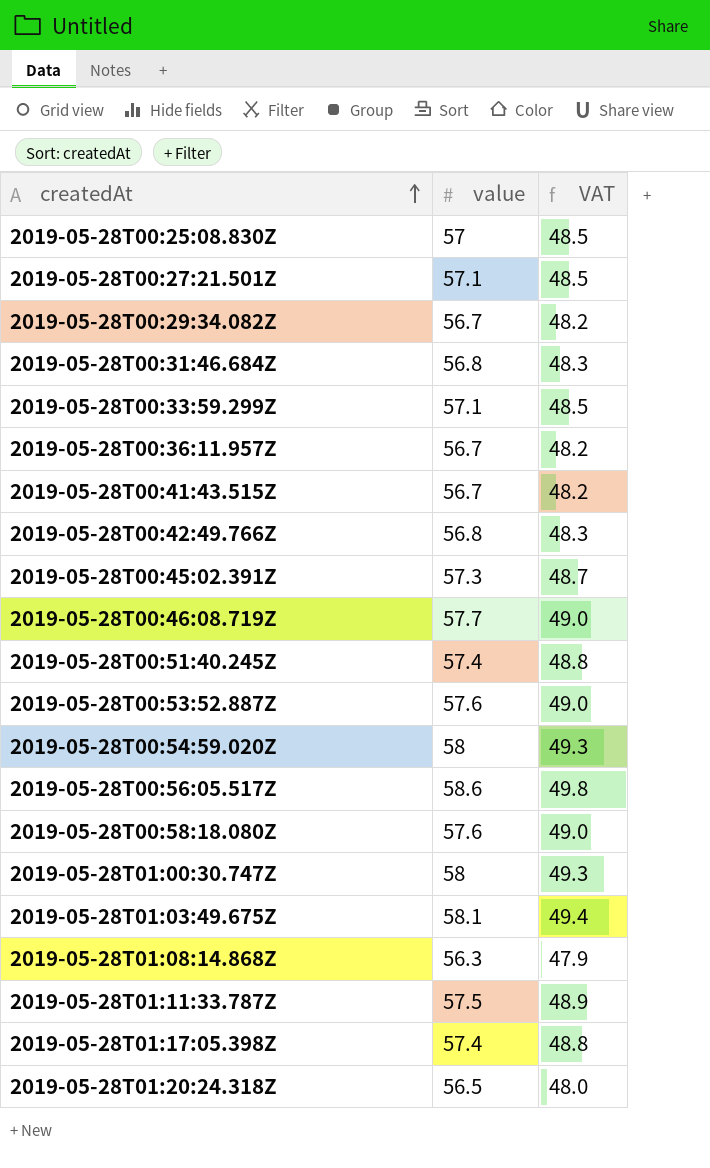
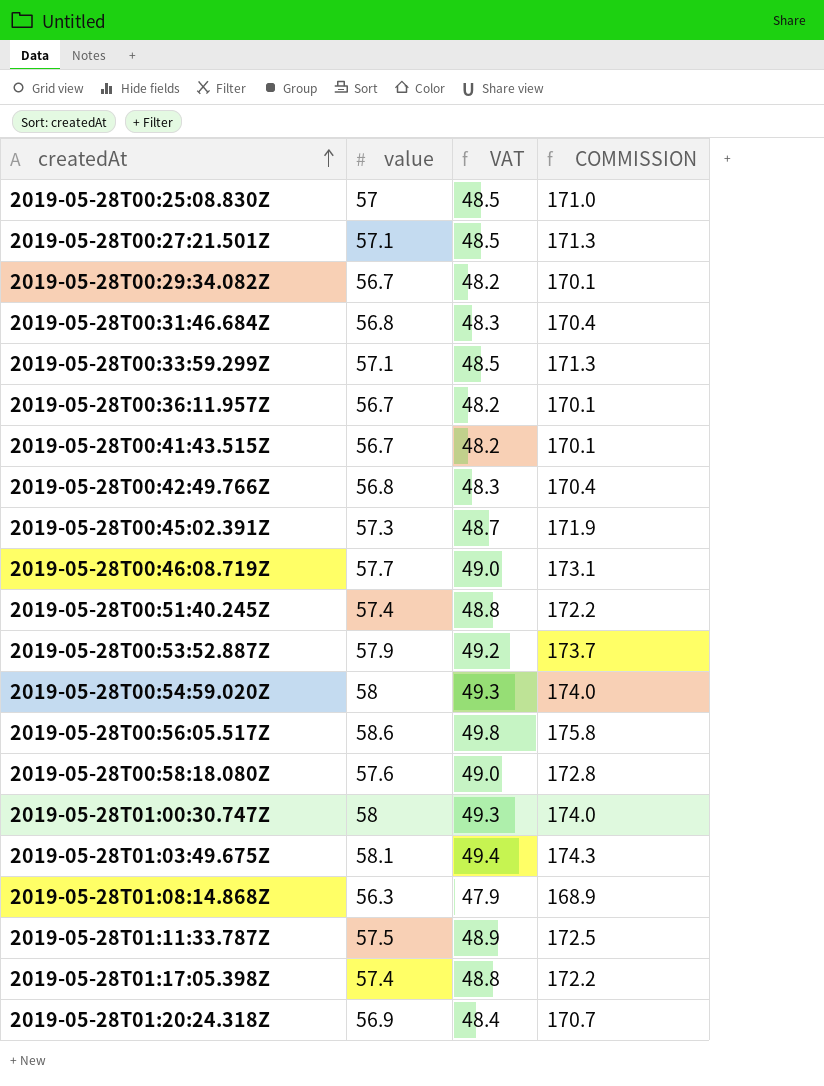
column COMMISSION | formula: none -> [value] * 3
2019-05-28T00:53:52.887Z | value: 57.6 -> 57.9
2019-05-28T00:53:52.887Z | VAT: 49.0 -> 49.2
2019-05-28T01:20:24.318Z | value: 56.5 -> 56.9
2019-05-28T01:20:24.318Z | VAT: 48.0 -> 48.4

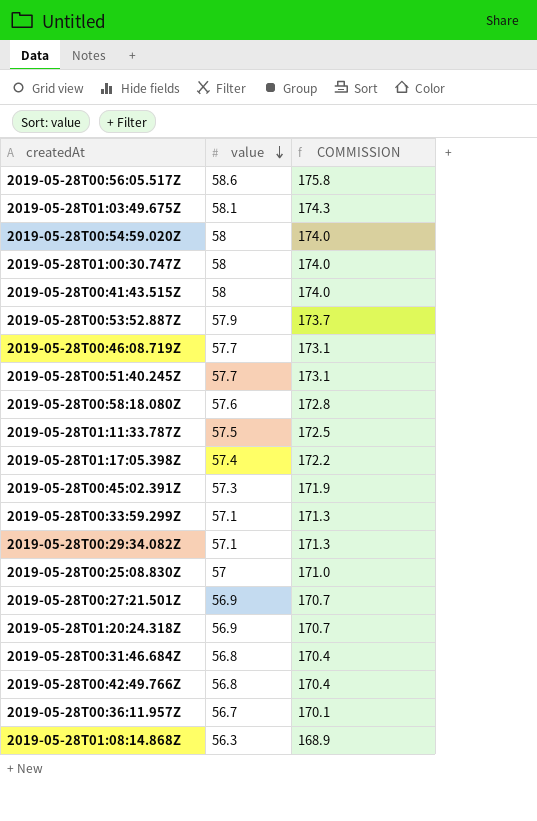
row order: createdAt ascending -> value descending
column VAT | formula: [value] * 0.85 -> none
2019-05-28T00:41:43.515Z | value: 56.7 -> 58
2019-05-28T00:41:43.515Z | COMMISSION: 170.1 -> 174.0
2019-05-28T00:51:40.245Z | value: 57.4 -> 57.7
2019-05-28T00:51:40.245Z | COMMISSION: 172.2 -> 173.1
2019-05-28T00:29:34.082Z | value: 56.7 -> 57.1
2019-05-28T00:29:34.082Z | COMMISSION: 170.1 -> 171.3
2019-05-28T00:27:21.501Z | value: 57.1 -> 56.9
2019-05-28T00:27:21.501Z | COMMISSION: 171.3 -> 170.7

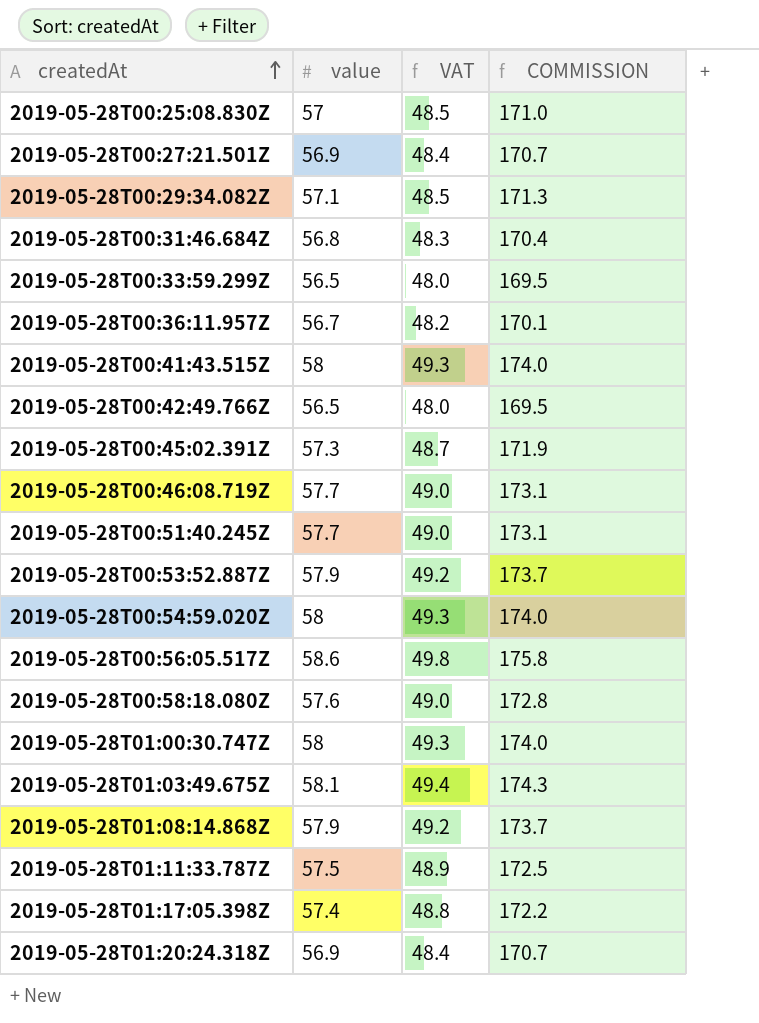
row order: value descending -> createdAt ascending
column VAT | formula: none -> [value] * 0.85
2019-05-28T00:33:59.299Z | value: 57.1 -> 56.5
2019-05-28T00:33:59.299Z | COMMISSION: 171.3 -> 169.5
2019-05-28T00:42:49.766Z | value: 56.8 -> 56.5
2019-05-28T00:42:49.766Z | COMMISSION: 170.4 -> 169.5
2019-05-28T01:08:14.868Z | value: 56.3 -> 57.9
2019-05-28T01:08:14.868Z | COMMISSION: 168.9 -> 173.7

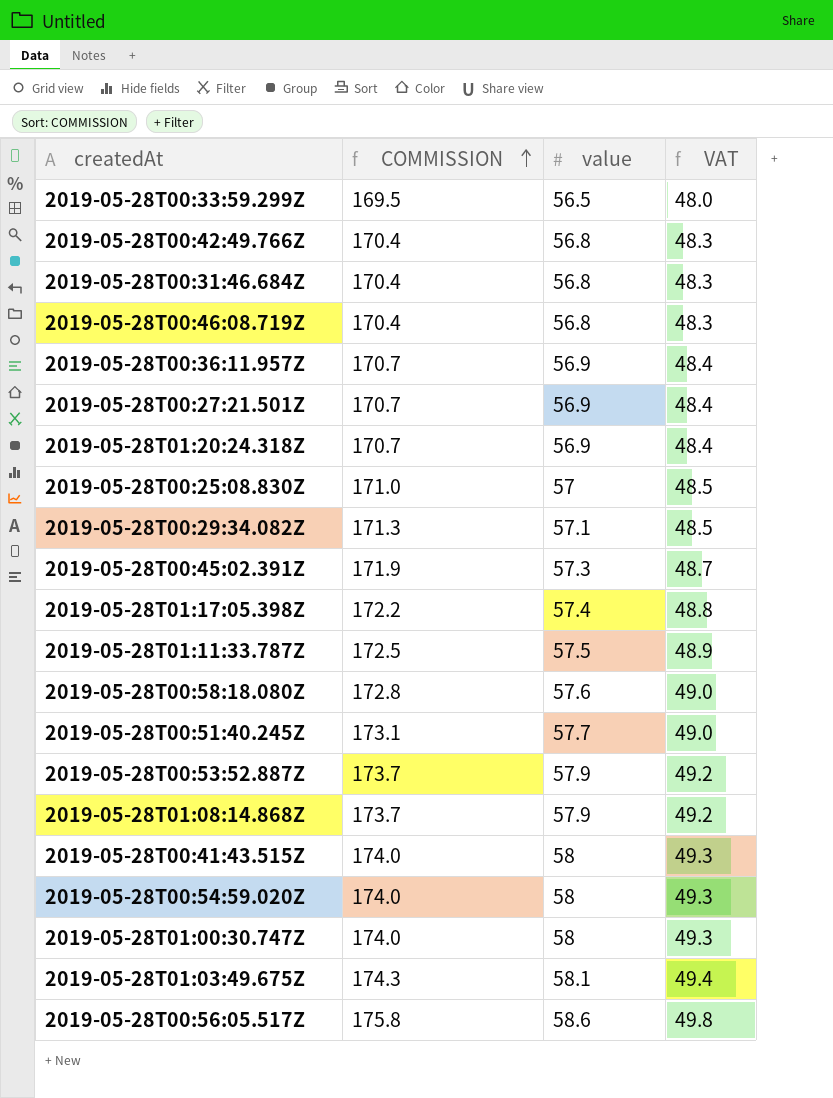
row order: createdAt ascending -> COMMISSION ascending
column COMMISSION | position: 4 -> 2
2019-05-28T00:42:49.766Z | COMMISSION: 169.5 -> 170.4
2019-05-28T00:42:49.766Z | value: 56.5 -> 56.8
2019-05-28T00:42:49.766Z | VAT: 48.0 -> 48.3
2019-05-28T00:46:08.719Z | COMMISSION: 173.1 -> 170.4
2019-05-28T00:46:08.719Z | value: 57.7 -> 56.8
2019-05-28T00:46:08.719Z | VAT: 49.0 -> 48.3
2019-05-28T00:36:11.957Z | COMMISSION: 170.1 -> 170.7
2019-05-28T00:36:11.957Z | value: 56.7 -> 56.9
2019-05-28T00:36:11.957Z | VAT: 48.2 -> 48.4

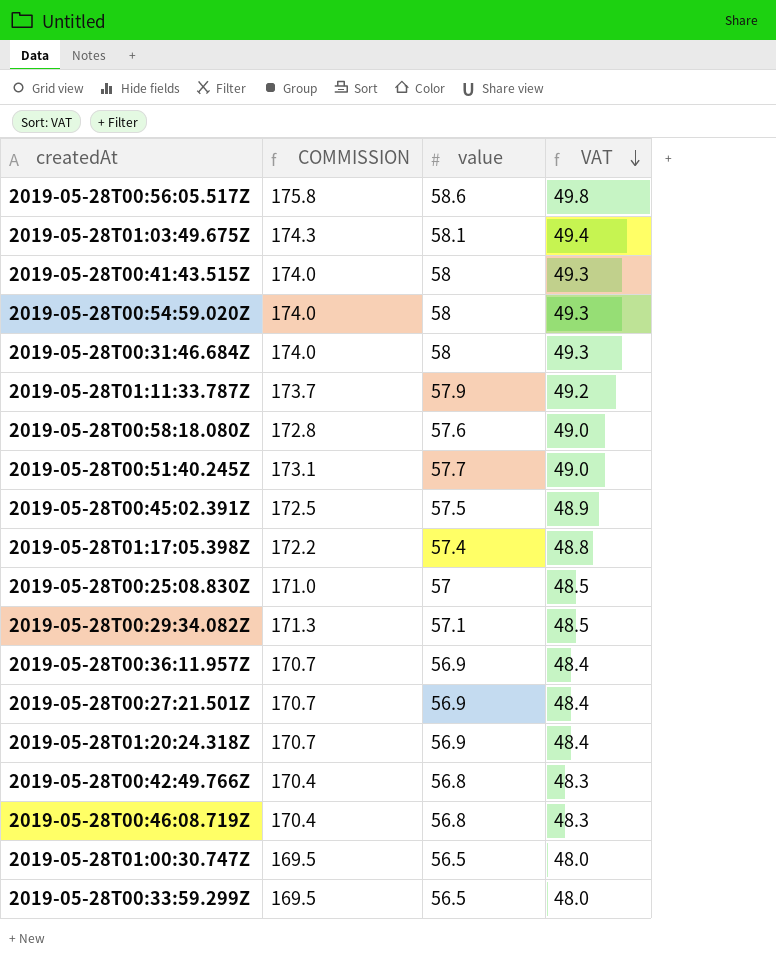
row order: COMMISSION ascending -> VAT descending
row 2019-05-28T00:53:52.887Z: 173.7 | 57.9 | 49.2 -> none
row 2019-05-28T01:08:14.868Z: 173.7 | 57.9 | 49.2 -> none
2019-05-28T00:31:46.684Z | COMMISSION: 170.4 -> 174.0
2019-05-28T00:31:46.684Z | value: 56.8 -> 58
2019-05-28T00:31:46.684Z | VAT: 48.3 -> 49.3
2019-05-28T01:11:33.787Z | COMMISSION: 172.5 -> 173.7
2019-05-28T01:11:33.787Z | value: 57.5 -> 57.9
2019-05-28T01:11:33.787Z | VAT: 48.9 -> 49.2
2019-05-28T00:45:02.391Z | COMMISSION: 171.9 -> 172.5
2019-05-28T00:45:02.391Z | value: 57.3 -> 57.5
2019-05-28T00:45:02.391Z | VAT: 48.7 -> 48.9
2019-05-28T01:00:30.747Z | COMMISSION: 174.0 -> 169.5
2019-05-28T01:00:30.747Z | value: 58 -> 56.5
2019-05-28T01:00:30.747Z | VAT: 49.3 -> 48.0

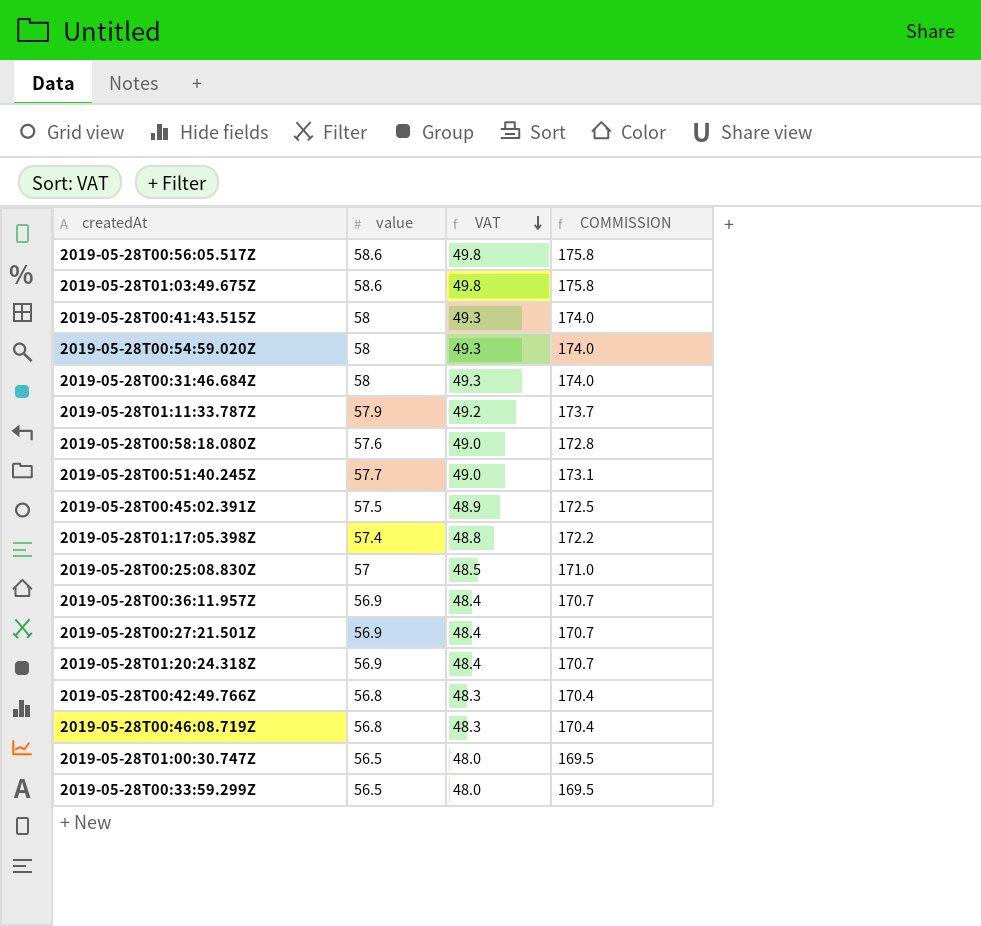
column COMMISSION | position: 2 -> 4
row 2019-05-28T00:29:34.082Z: 171.3 | 57.1 | 48.5 -> none
2019-05-28T01:03:49.675Z | value: 58.1 -> 58.6
2019-05-28T01:03:49.675Z | VAT: 49.4 -> 49.8
2019-05-28T01:03:49.675Z | COMMISSION: 174.3 -> 175.8

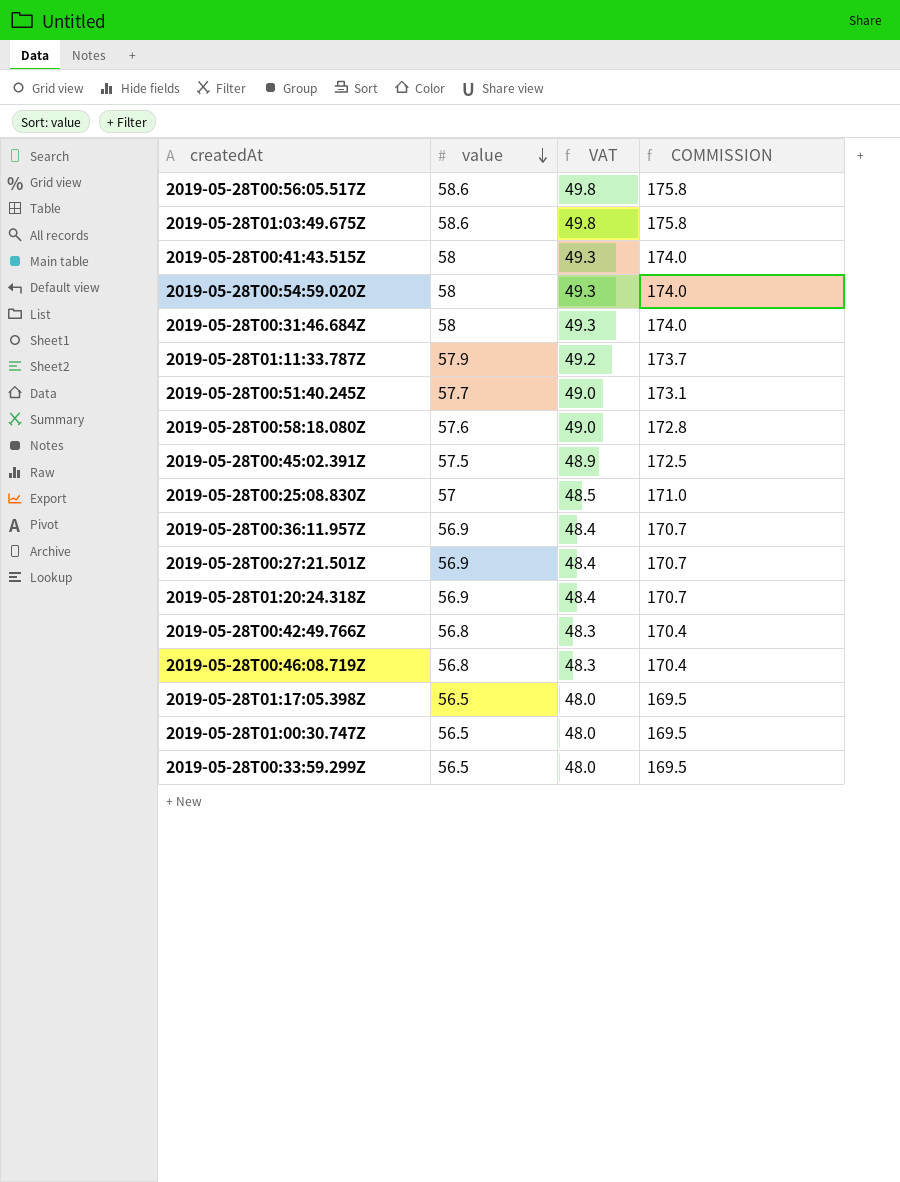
row order: VAT descending -> value descending
2019-05-28T01:17:05.398Z | value: 57.4 -> 56.5
2019-05-28T01:17:05.398Z | VAT: 48.8 -> 48.0
2019-05-28T01:17:05.398Z | COMMISSION: 172.2 -> 169.5

